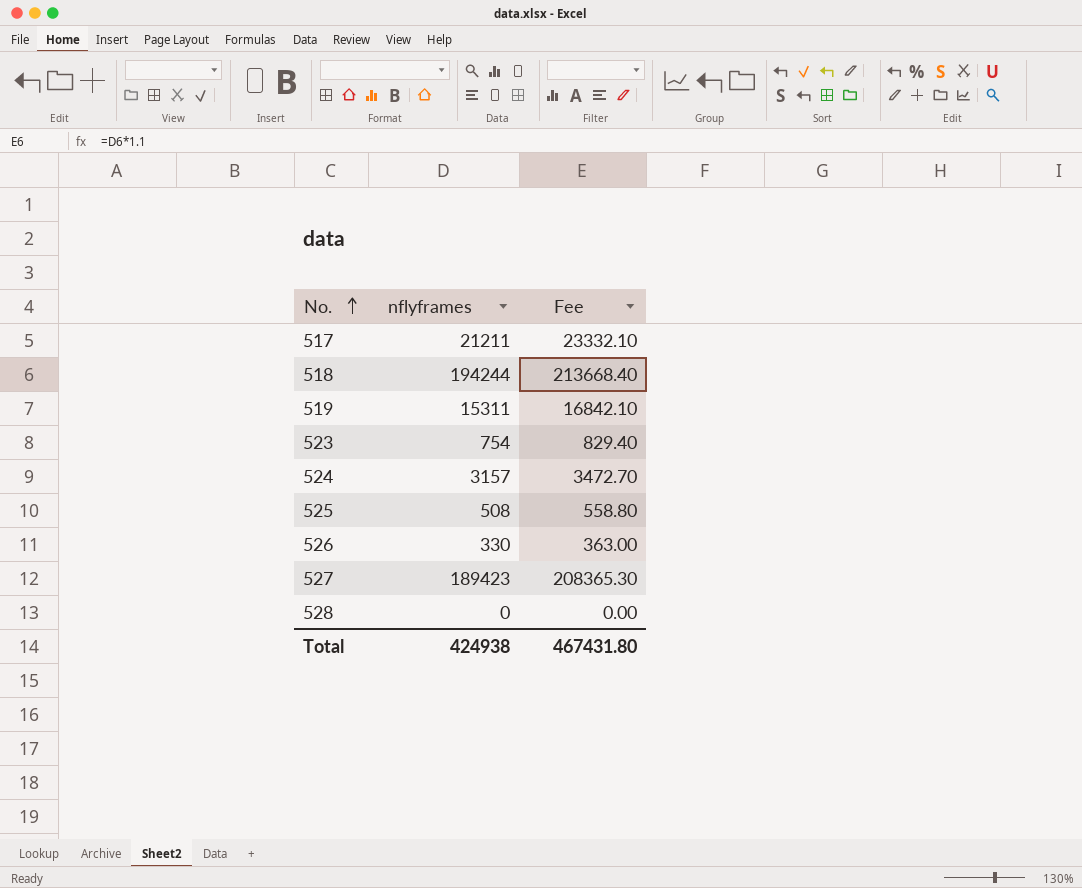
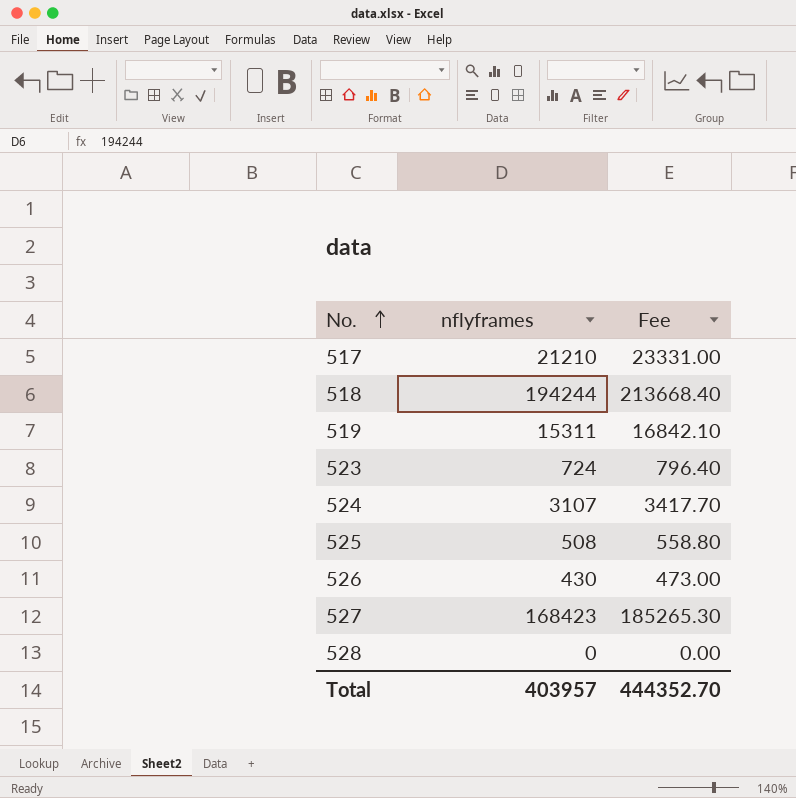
517 | nflyframes: 21211 -> 21210
517 | Fee: 23332.10 -> 23331.00
523 | nflyframes: 754 -> 724
523 | Fee: 829.40 -> 796.40
524 | nflyframes: 3157 -> 3107
524 | Fee: 3472.70 -> 3417.70
526 | nflyframes: 330 -> 430
526 | Fee: 363.00 -> 473.00
527 | nflyframes: 189423 -> 168423
527 | Fee: 208365.30 -> 185265.30
Total | nflyframes: 424938 -> 403957
Total | Fee: 467431.80 -> 444352.70

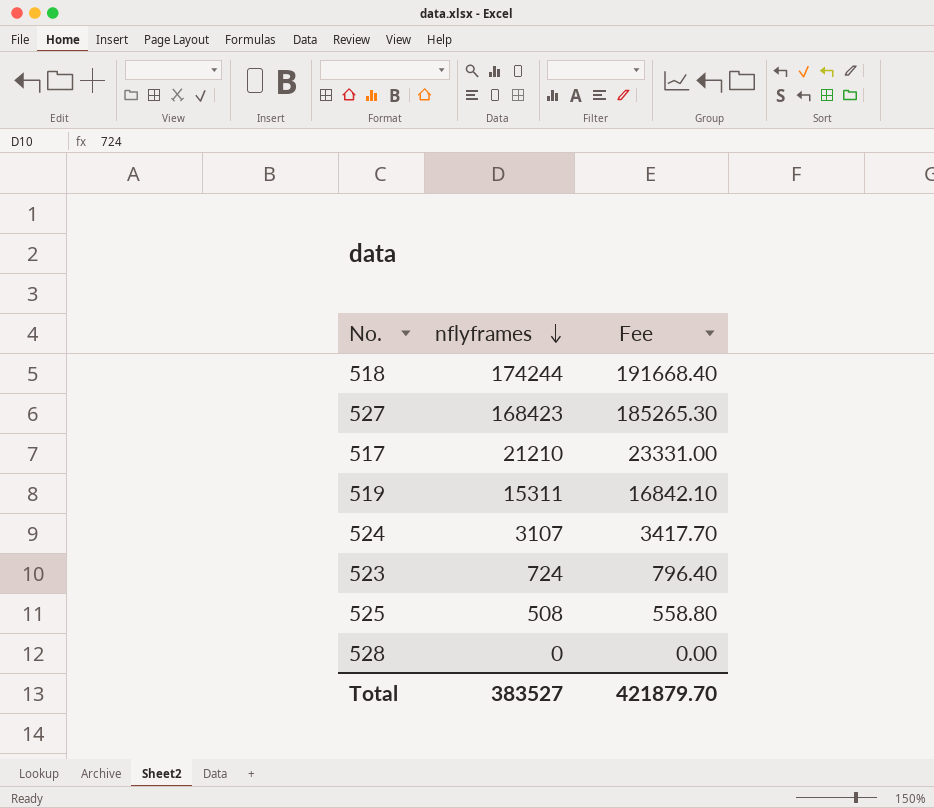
row order: No. ascending -> nflyframes descending
row 526: 430 | 473.00 -> none
518 | nflyframes: 194244 -> 174244
518 | Fee: 213668.40 -> 191668.40
Total | nflyframes: 403957 -> 383527
Total | Fee: 444352.70 -> 421879.70

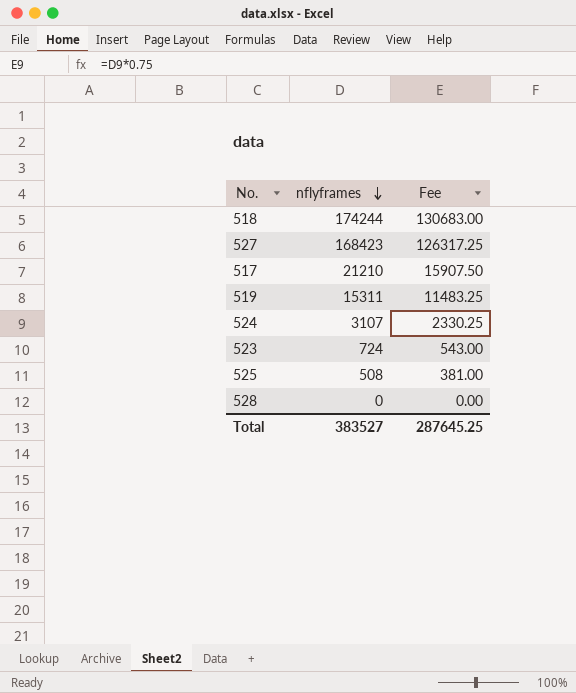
column Fee | formula: [nflyframes] * 1.1 -> [nflyframes] * 0.75
Total | Fee: 421879.70 -> 287645.25

